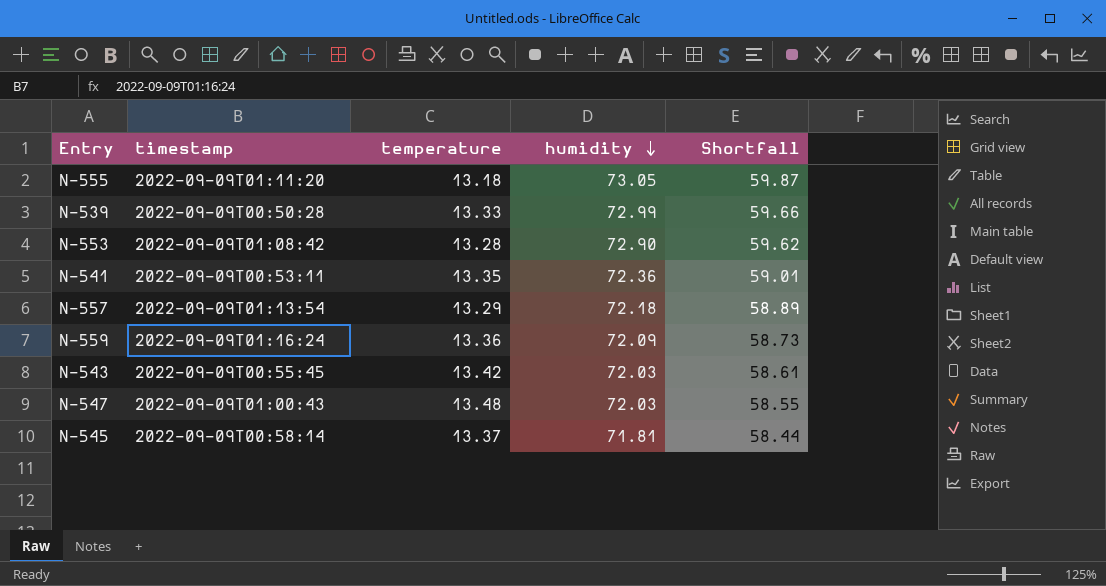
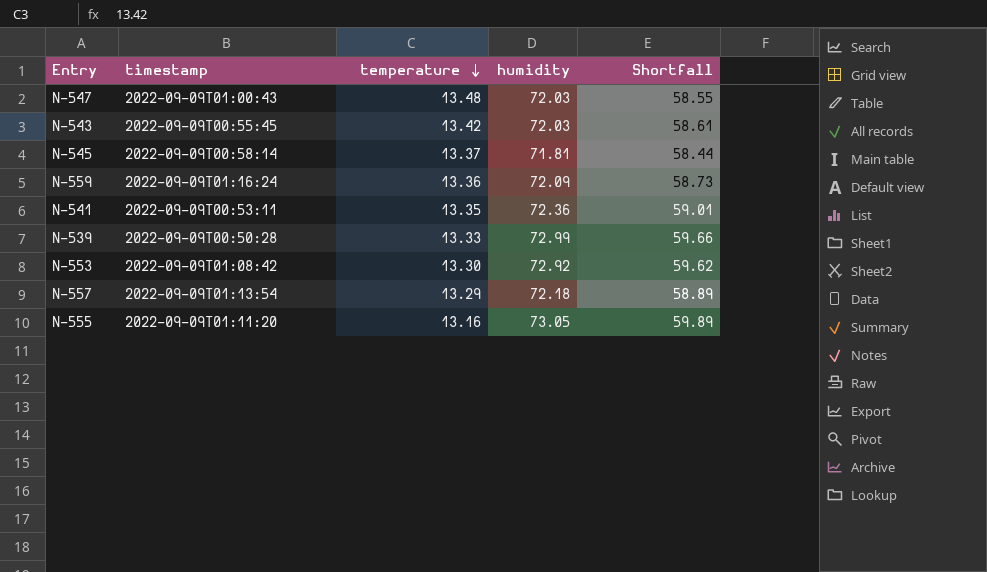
row order: humidity descending -> temperature descending
N-553 | temperature: 13.28 -> 13.30
N-553 | humidity: 72.90 -> 72.92
N-555 | temperature: 13.18 -> 13.16
N-555 | Shortfall: 59.87 -> 59.89

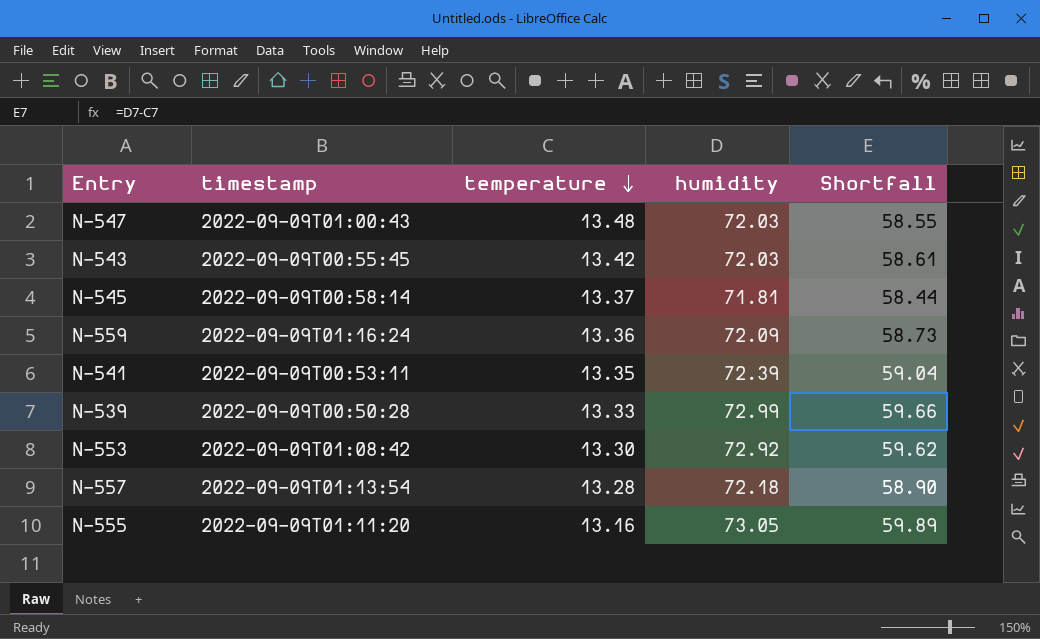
N-541 | humidity: 72.36 -> 72.39
N-541 | Shortfall: 59.01 -> 59.04
N-557 | temperature: 13.29 -> 13.28
N-557 | Shortfall: 58.89 -> 58.90

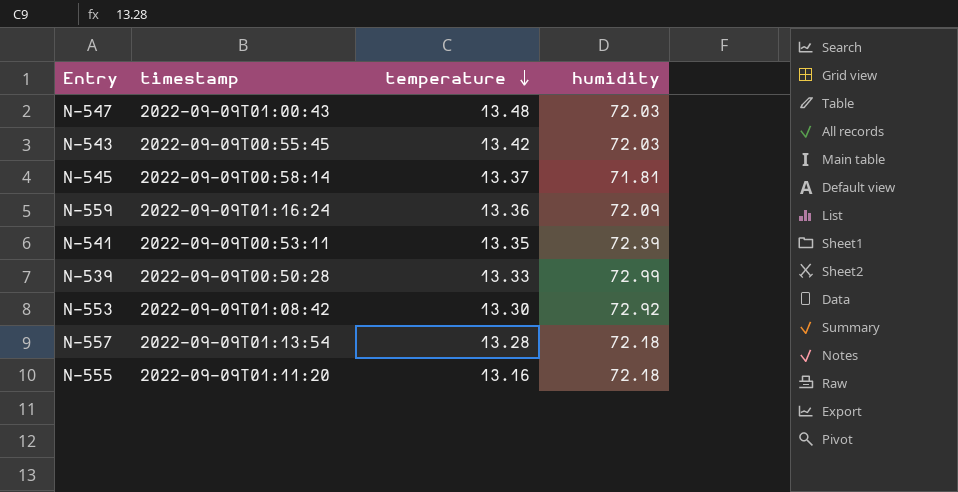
column Shortfall | formula: [humidity] - [temperature] -> none
N-555 | humidity: 73.05 -> 72.18

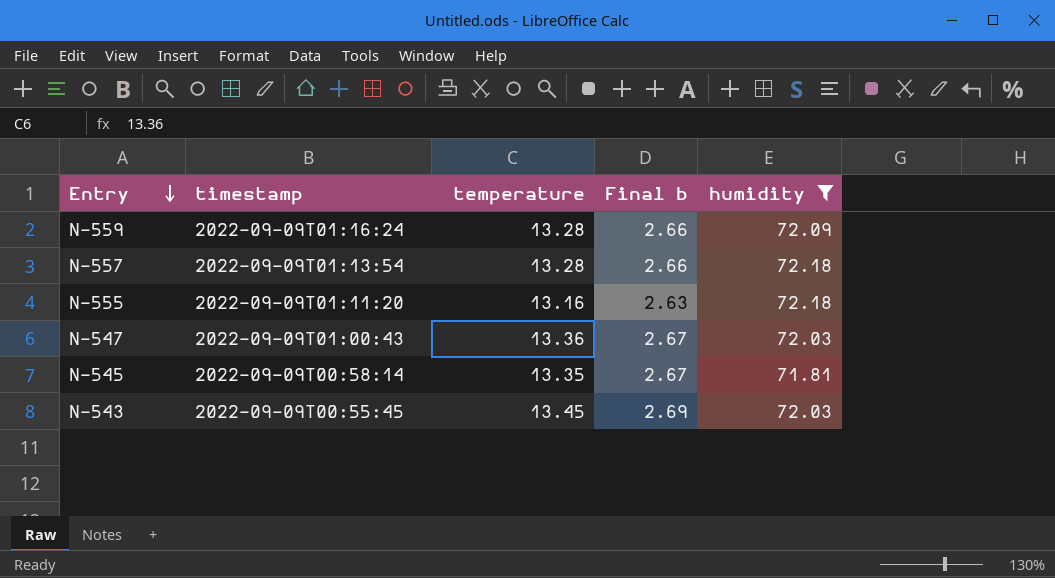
filter: none -> humidity <= 72.18
row order: temperature descending -> Entry descending
column Final b | formula: none -> [temperature] * 0.2
N-559 | temperature: 13.36 -> 13.28
N-547 | temperature: 13.48 -> 13.36
N-545 | temperature: 13.37 -> 13.35
N-543 | temperature: 13.42 -> 13.45

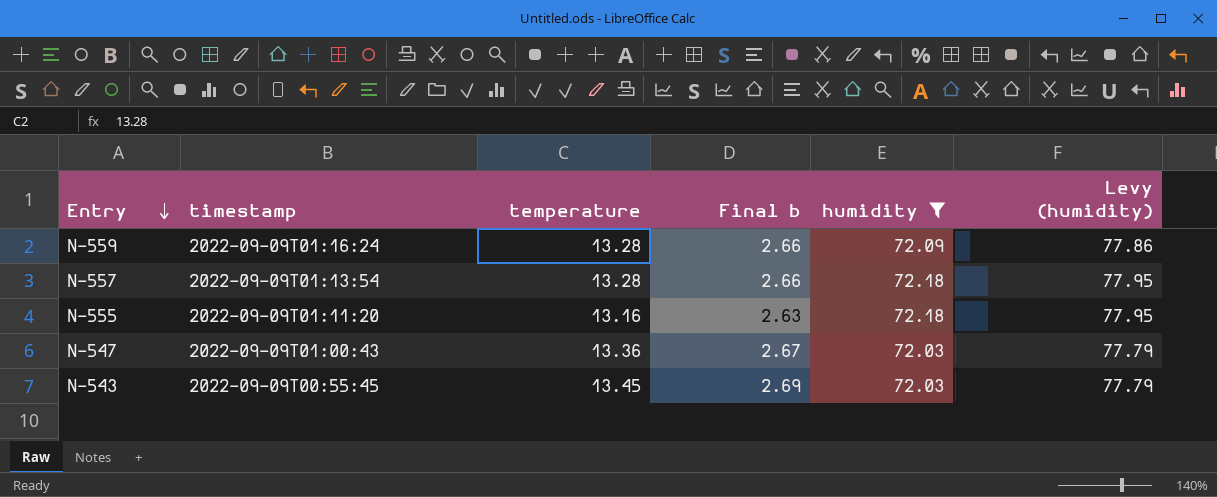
column Levy (humidity) | formula: none -> [humidity] * 1.08
row N-545: 2022-09-09T00:58:14 | 13.35 | 2.67 | 71.81 -> none

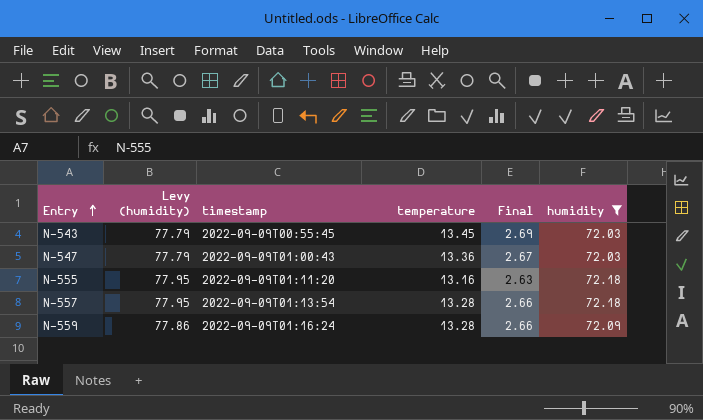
row order: Entry descending -> Entry ascending
column Levy (humidity) | position: 6 -> 2
column name: Final b -> Final

